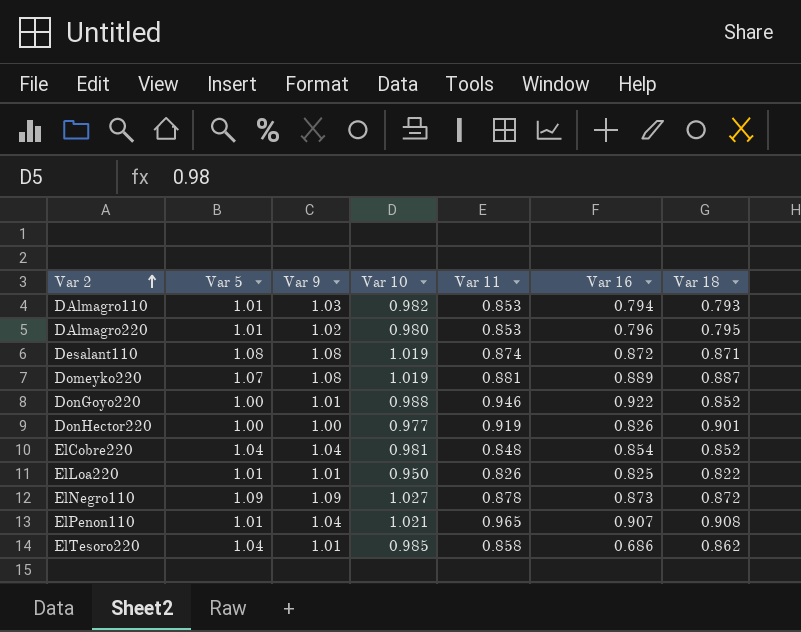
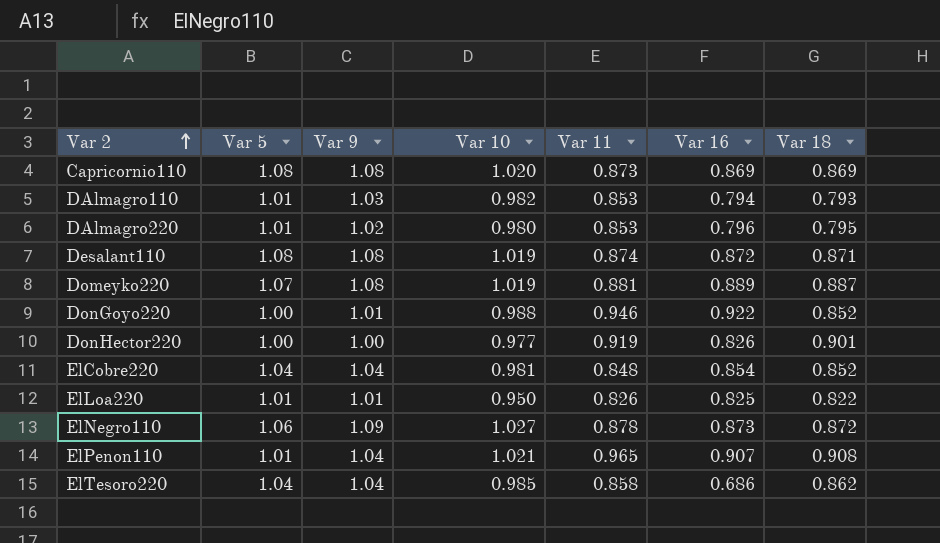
row Capricornio110: none -> 1.08 | 1.08 | 1.020 | 0.873 | 0.869 | 0.869
ElNegro110 | Var 5: 1.09 -> 1.06
ElTesoro220 | Var 9: 1.01 -> 1.04

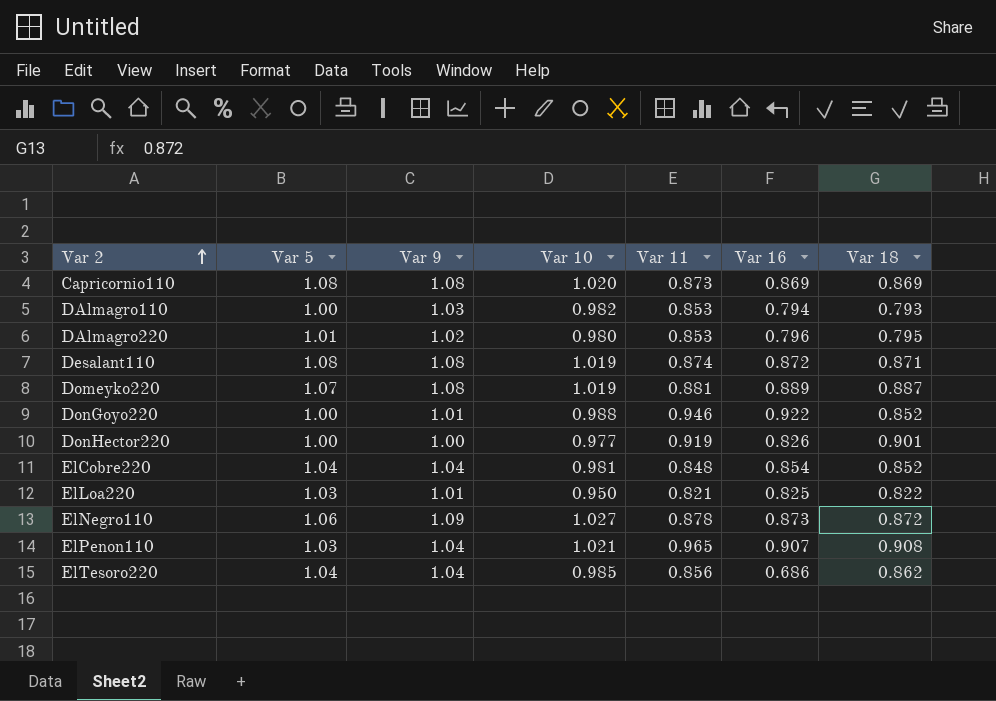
DAlmagro110 | Var 5: 1.01 -> 1.00
ElLoa220 | Var 5: 1.01 -> 1.03
ElLoa220 | Var 11: 0.826 -> 0.821
ElPenon110 | Var 5: 1.01 -> 1.03
ElTesoro220 | Var 11: 0.858 -> 0.856

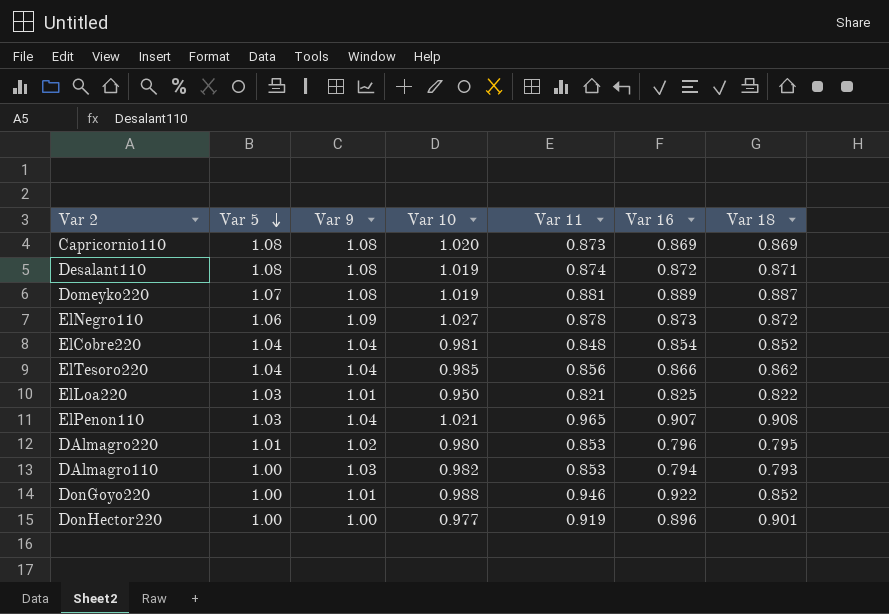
row order: Var 2 ascending -> Var 5 descending
ElTesoro220 | Var 16: 0.686 -> 0.866
DonHector220 | Var 16: 0.826 -> 0.896

